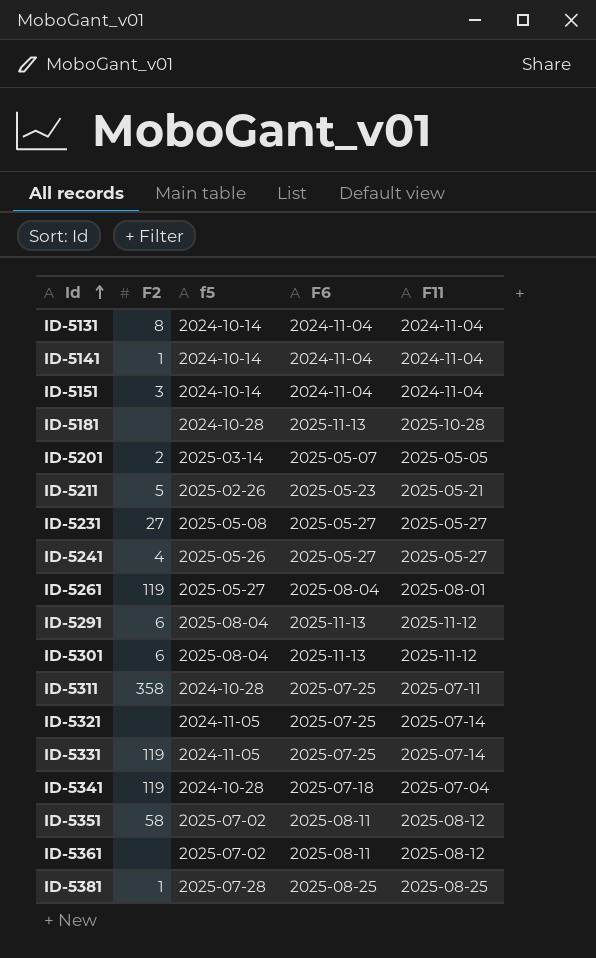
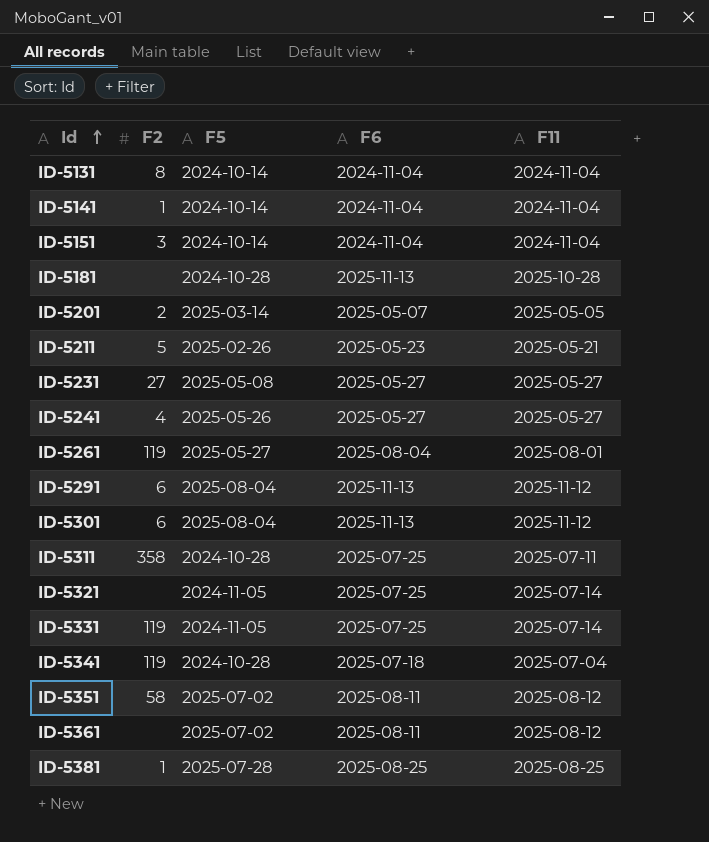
column name: f5 -> F5

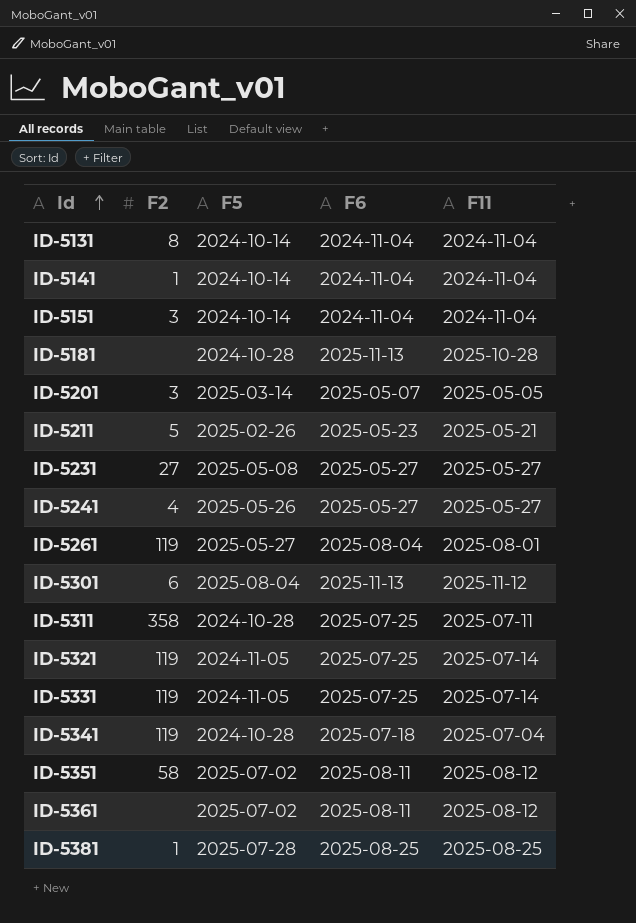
row ID-5291: 6 | 2025-08-04 | 2025-11-13 | 2025-11-12 -> none
ID-5201 | F2: 2 -> 3
ID-5321 | F2: none -> 119

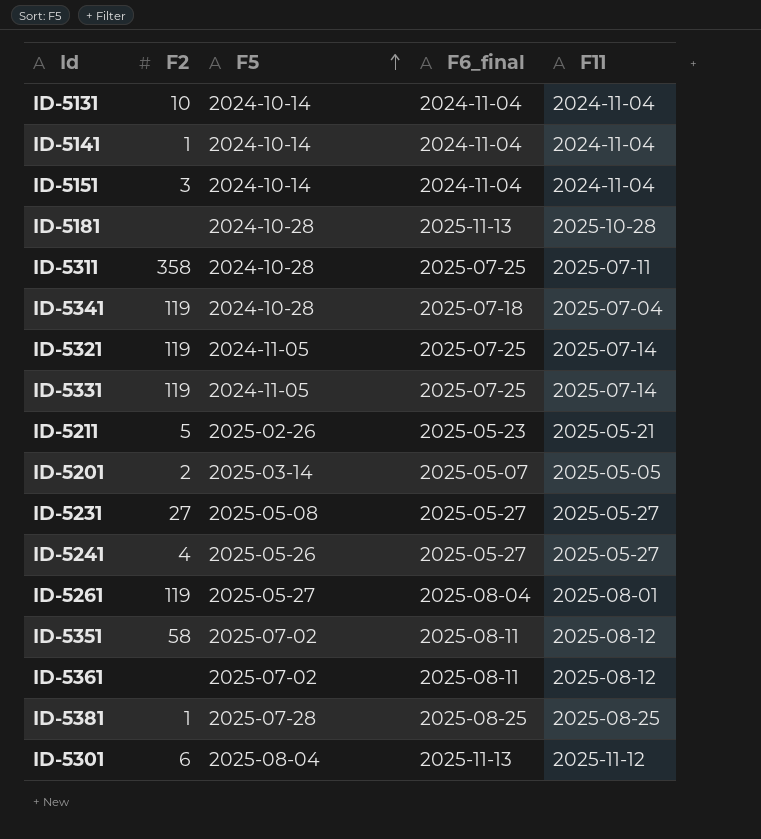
row order: Id ascending -> F5 ascending
column name: F6 -> F6_final
ID-5131 | F2: 8 -> 10
ID-5201 | F2: 3 -> 2

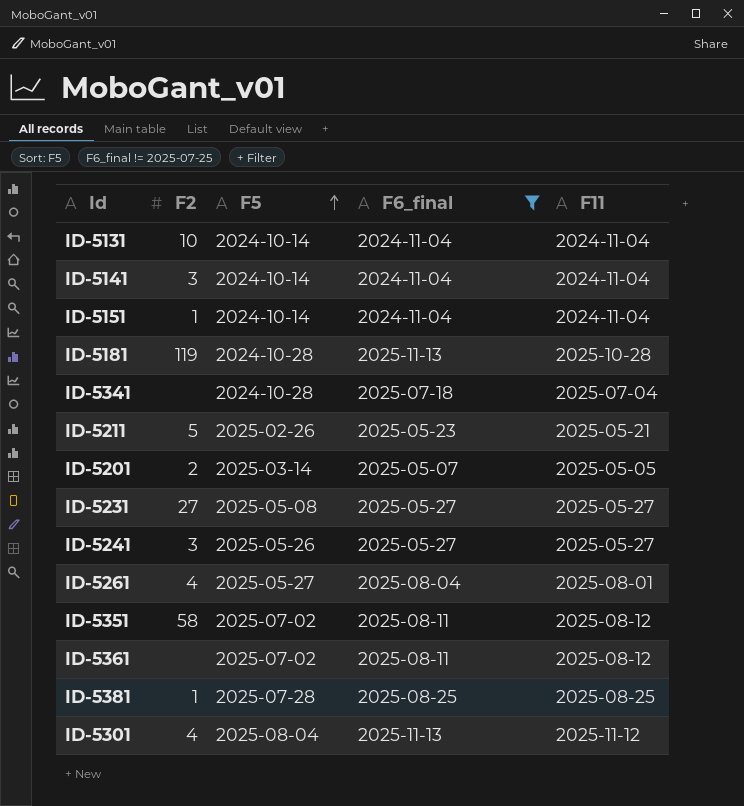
filter: none -> F6_final != 2025-07-25
ID-5141 | F2: 1 -> 3
ID-5151 | F2: 3 -> 1
ID-5181 | F2: none -> 119
ID-5341 | F2: 119 -> none
ID-5241 | F2: 4 -> 3
ID-5261 | F2: 119 -> 4
ID-5301 | F2: 6 -> 4

